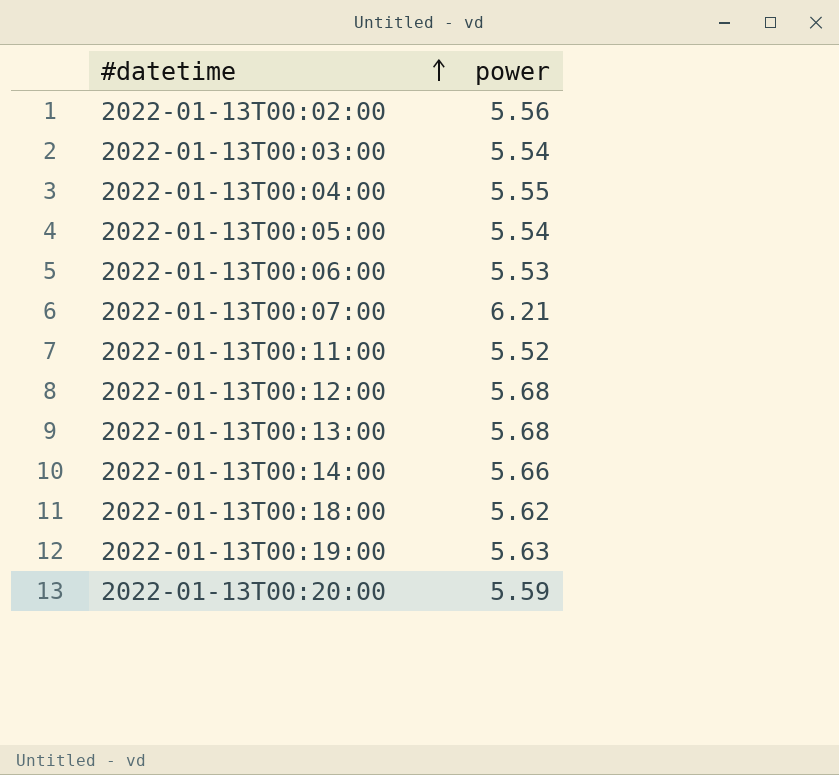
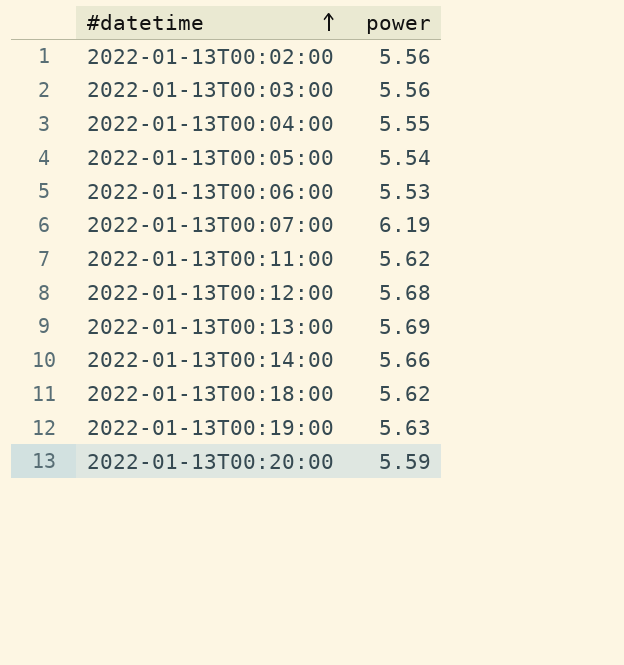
2022-01-13T00:03:00 | power: 5.54 -> 5.56
2022-01-13T00:07:00 | power: 6.21 -> 6.19
2022-01-13T00:11:00 | power: 5.52 -> 5.62
2022-01-13T00:13:00 | power: 5.68 -> 5.69

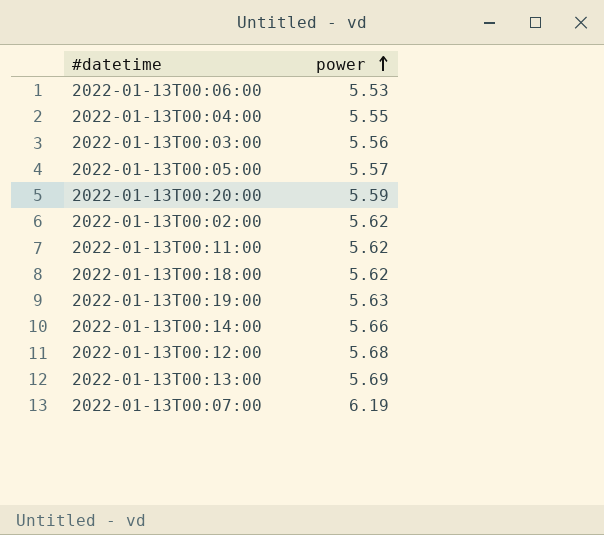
row order: #datetime ascending -> power ascending
2022-01-13T00:05:00 | power: 5.54 -> 5.57
2022-01-13T00:02:00 | power: 5.56 -> 5.62

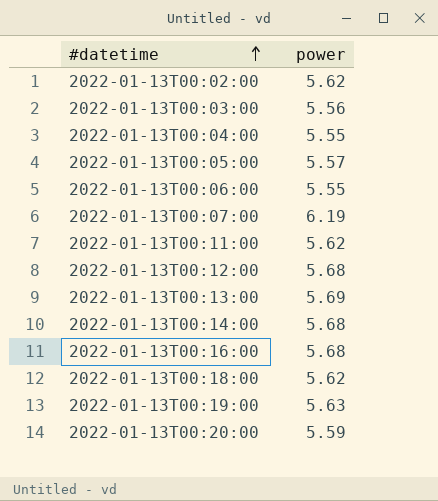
row order: power ascending -> #datetime ascending
2022-01-13T00:06:00 | power: 5.53 -> 5.55
2022-01-13T00:14:00 | power: 5.66 -> 5.68
row 2022-01-13T00:16:00: none -> 5.68

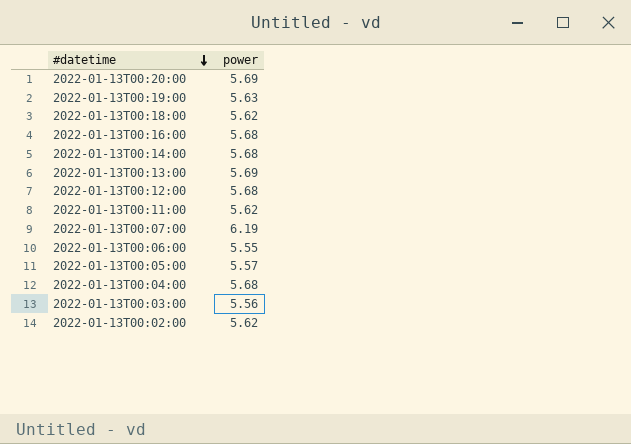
row order: #datetime ascending -> #datetime descending
2022-01-13T00:20:00 | power: 5.59 -> 5.69
2022-01-13T00:04:00 | power: 5.55 -> 5.68

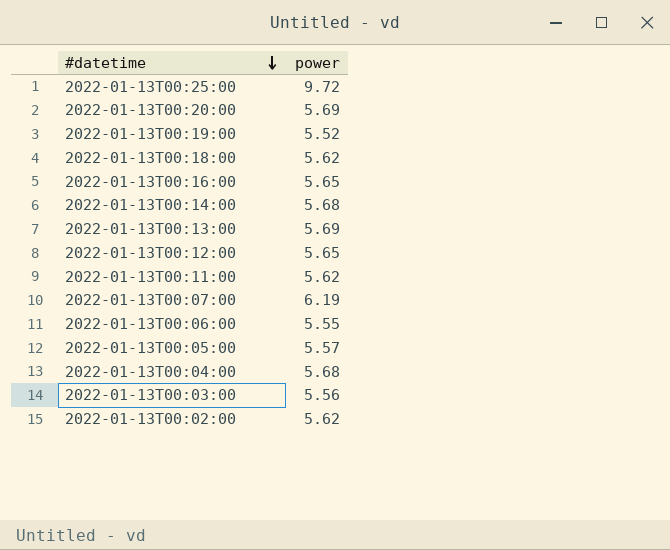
row 2022-01-13T00:25:00: none -> 9.72
2022-01-13T00:19:00 | power: 5.63 -> 5.52
2022-01-13T00:16:00 | power: 5.68 -> 5.65
2022-01-13T00:12:00 | power: 5.68 -> 5.65

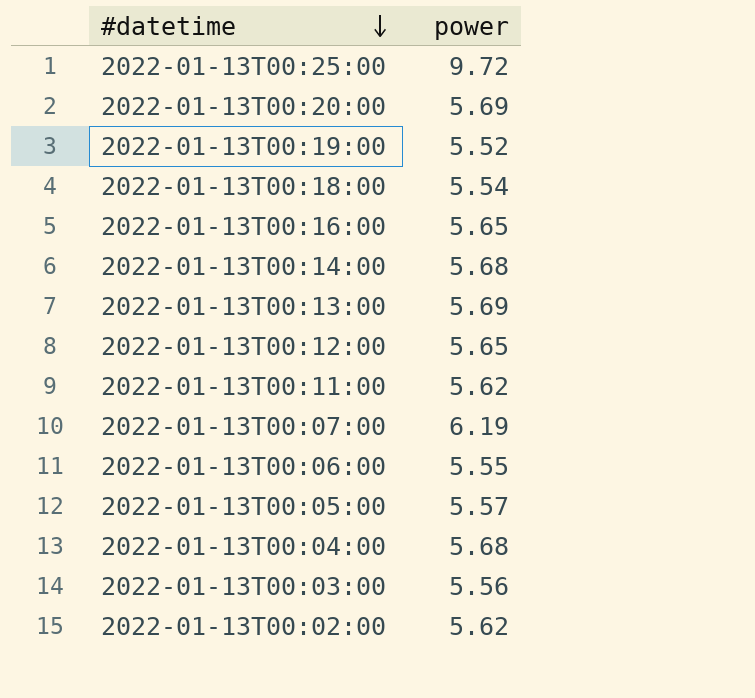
2022-01-13T00:18:00 | power: 5.62 -> 5.54

